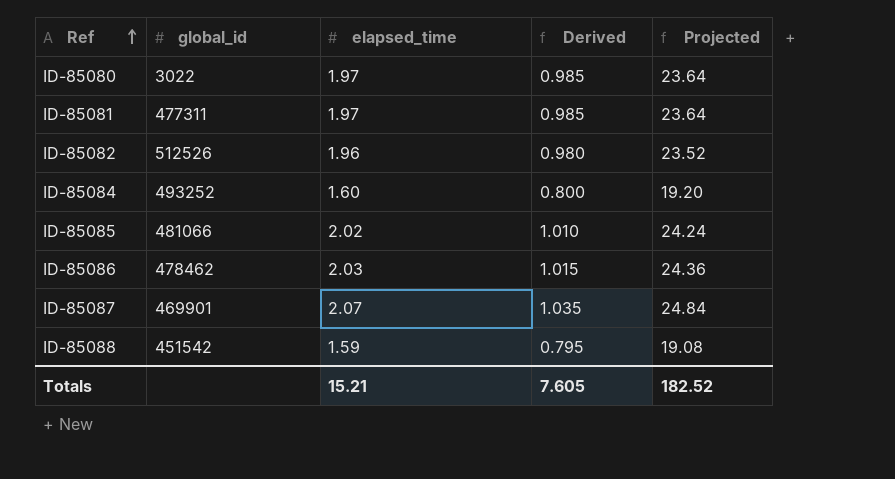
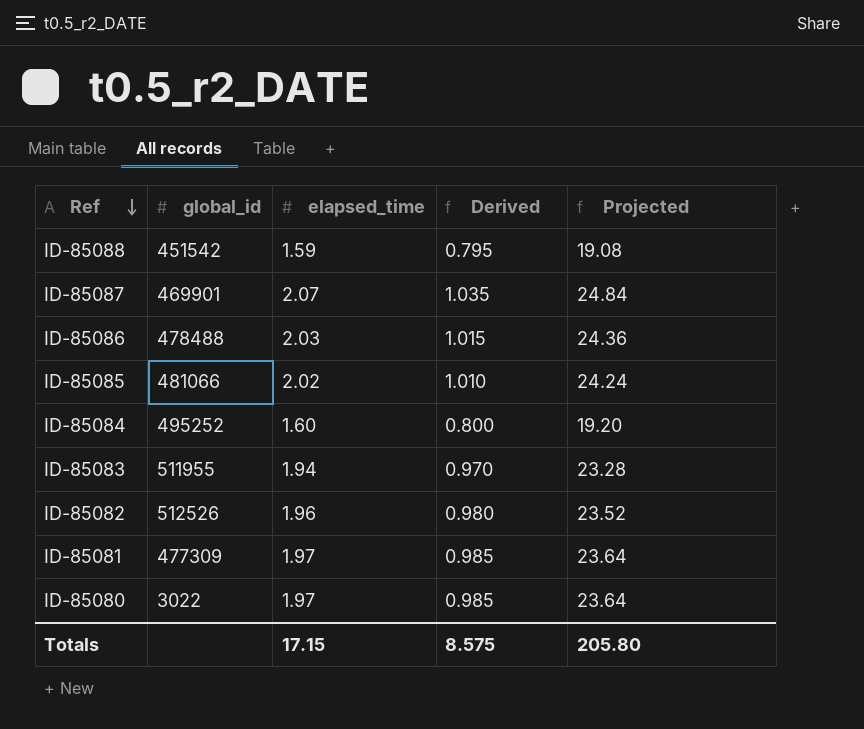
row order: Ref ascending -> Ref descending
ID-85086 | global_id: 478462 -> 478488
ID-85084 | global_id: 493252 -> 495252
row ID-85083: none -> 511955 | 1.94 | 0.970 | 23.28
ID-85081 | global_id: 477311 -> 477309
Totals | elapsed_time: 15.21 -> 17.15
Totals | Derived: 7.605 -> 8.575
Totals | Projected: 182.52 -> 205.80

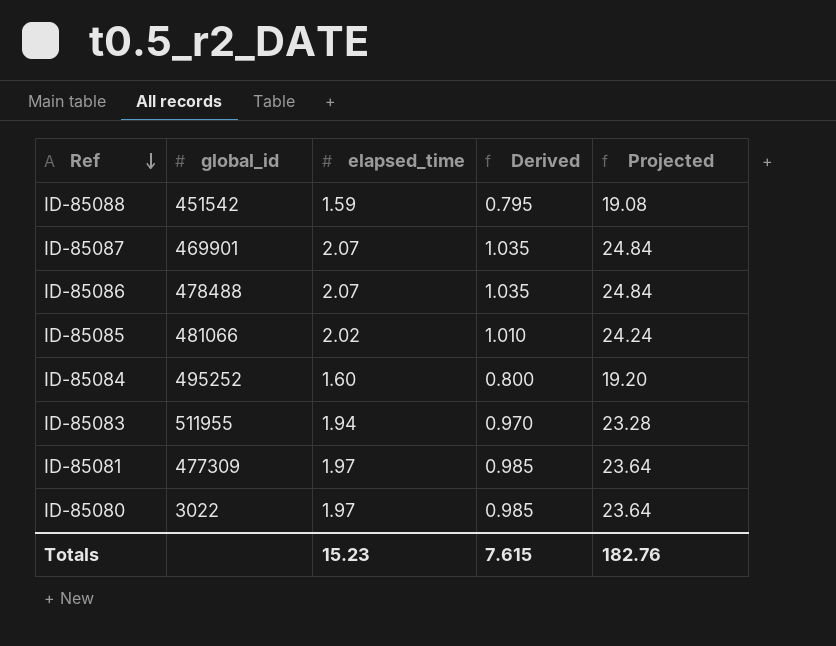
row ID-85082: 512526 | 1.96 | 0.980 | 23.52 -> none
ID-85086 | elapsed_time: 2.03 -> 2.07
ID-85086 | Derived: 1.015 -> 1.035
ID-85086 | Projected: 24.36 -> 24.84
Totals | elapsed_time: 17.15 -> 15.23
Totals | Derived: 8.575 -> 7.615
Totals | Projected: 205.80 -> 182.76

